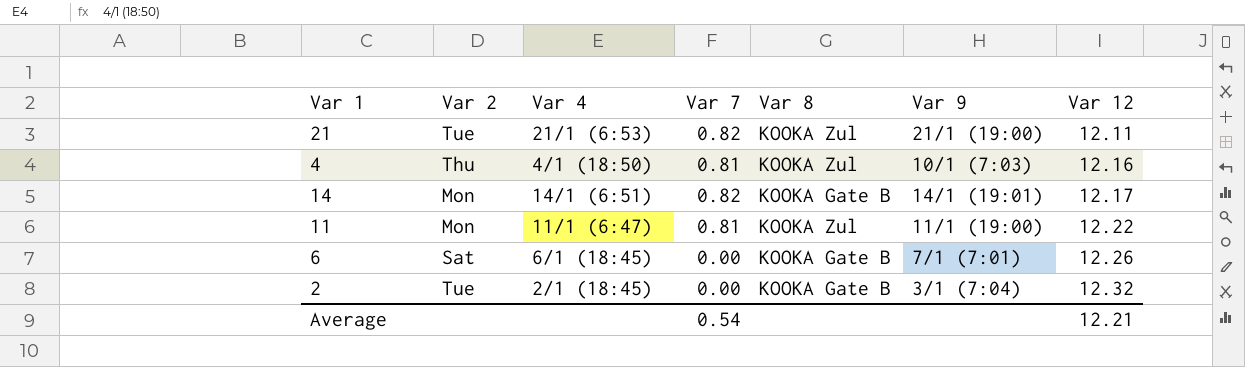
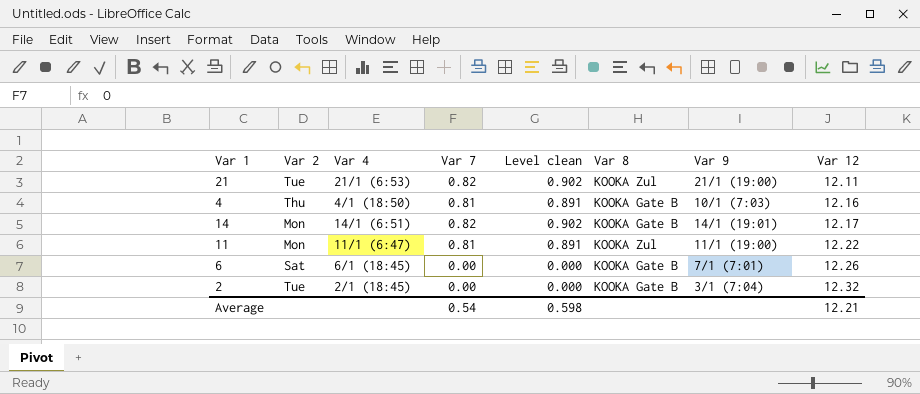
column Level clean | formula: none -> [Var 7] * 1.1
4 | Var 8: KOOKA Zul -> KOOKA Gate B

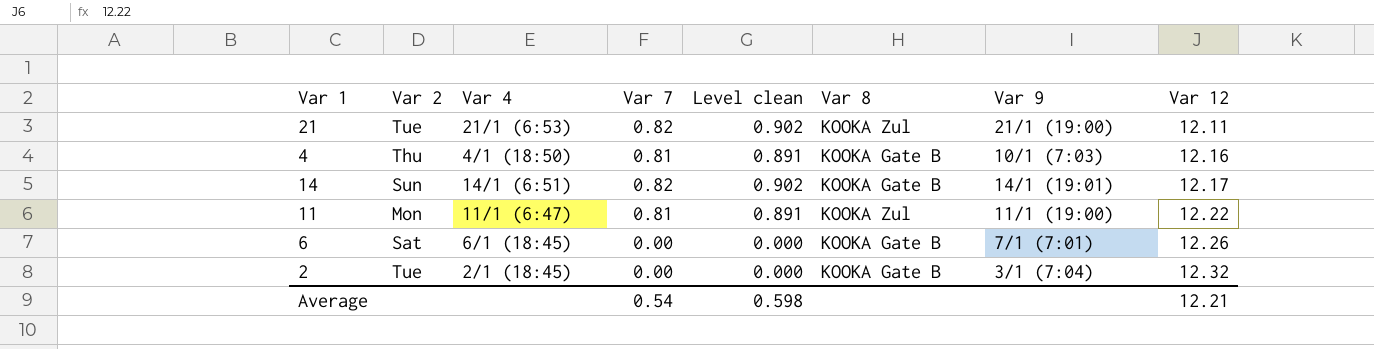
14 | Var 2: Mon -> Sun

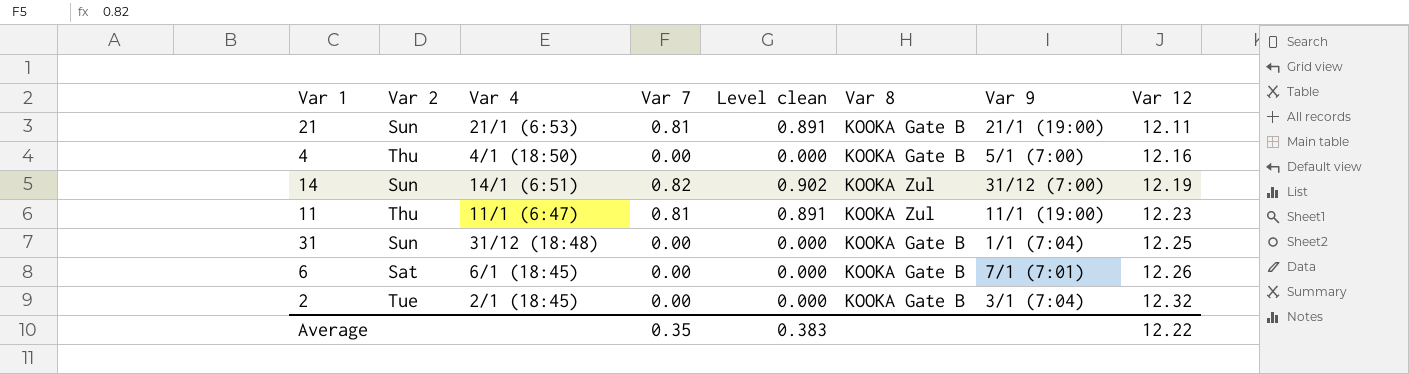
21 | Var 2: Tue -> Sun
21 | Var 7: 0.82 -> 0.81
21 | Level clean: 0.902 -> 0.891
21 | Var 8: KOOKA Zul -> KOOKA Gate B
4 | Var 7: 0.81 -> 0.00
4 | Level clean: 0.891 -> 0.000
4 | Var 9: 10/1 (7:03) -> 5/1 (7:00)
14 | Var 8: KOOKA Gate B -> KOOKA Zul
14 | Var 9: 14/1 (19:01) -> 31/12 (7:00)
14 | Var 12: 12.17 -> 12.19
11 | Var 2: Mon -> Thu
11 | Var 12: 12.22 -> 12.23
row 31: none -> Sun | 31/12 (18:48) | 0.00 | 0.000 | KOOKA Gate B | 1/1 (7:04) | 12.25
Average | Var 7: 0.54 -> 0.35
Average | Level clean: 0.598 -> 0.383
Average | Var 12: 12.21 -> 12.22

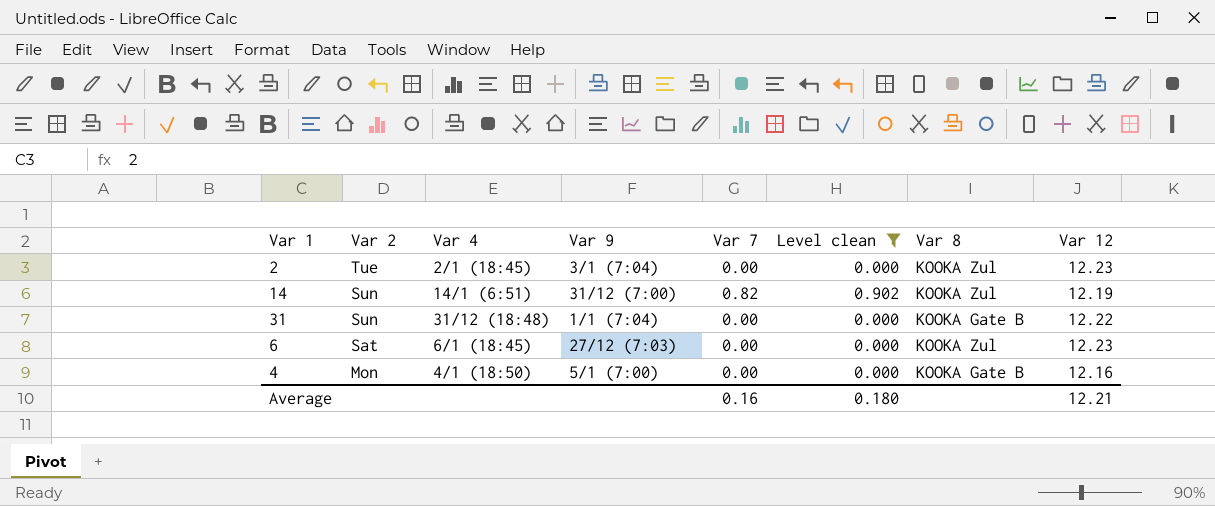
filter: none -> Level clean != 0.891
row order: Var 12 ascending -> Var 2 descending
column Var 9 | position: 7 -> 4
2 | Var 8: KOOKA Gate B -> KOOKA Zul
2 | Var 12: 12.32 -> 12.23
31 | Var 12: 12.25 -> 12.22
6 | Var 9: 7/1 (7:01) -> 27/12 (7:03)
6 | Var 8: KOOKA Gate B -> KOOKA Zul
6 | Var 12: 12.26 -> 12.23
4 | Var 2: Thu -> Mon
Average | Var 7: 0.35 -> 0.16
Average | Level clean: 0.383 -> 0.180
Average | Var 12: 12.22 -> 12.21

